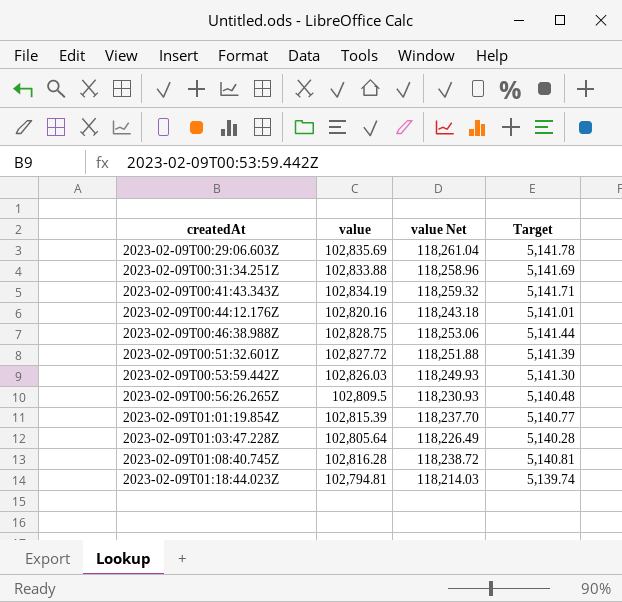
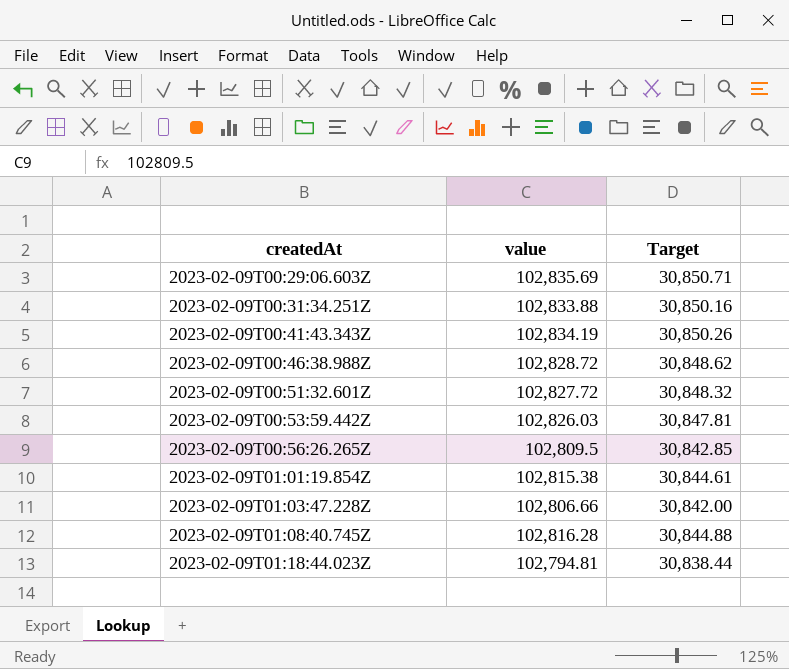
column value Net | formula: [value] * 1.15 -> none
column Target | formula: [value] * 0.05 -> [value] * 0.3
row 2023-02-09T00:44:12.176Z: 102,820.16 | 118,243.18 | 5,141.01 -> none
2023-02-09T00:46:38.988Z | value: 102,828.75 -> 102,828.72
2023-02-09T01:01:19.854Z | value: 102,815.39 -> 102,815.38
2023-02-09T01:03:47.228Z | value: 102,805.64 -> 102,806.66

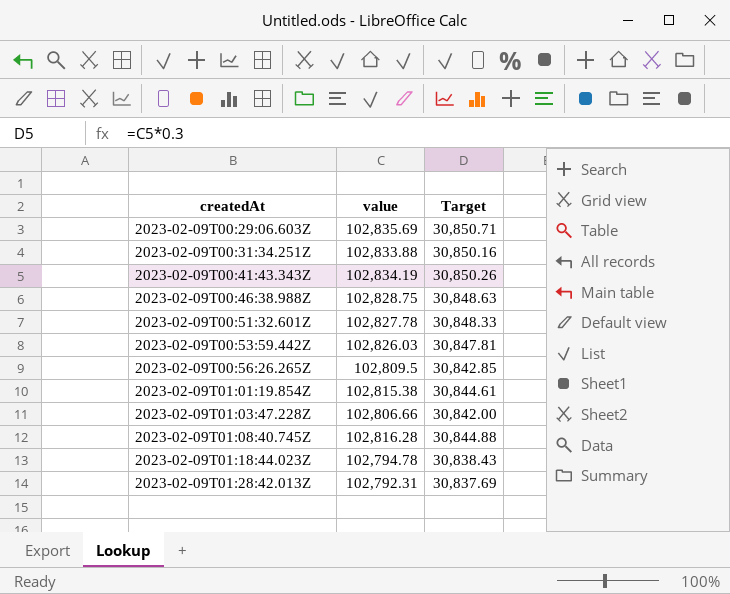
2023-02-09T00:46:38.988Z | value: 102,828.72 -> 102,828.75
2023-02-09T00:46:38.988Z | Target: 30,848.62 -> 30,848.63
2023-02-09T00:51:32.601Z | value: 102,827.72 -> 102,827.78
2023-02-09T00:51:32.601Z | Target: 30,848.32 -> 30,848.33
2023-02-09T01:18:44.023Z | value: 102,794.81 -> 102,794.78
2023-02-09T01:18:44.023Z | Target: 30,838.44 -> 30,838.43
row 2023-02-09T01:28:42.013Z: none -> 102,792.31 | 30,837.69

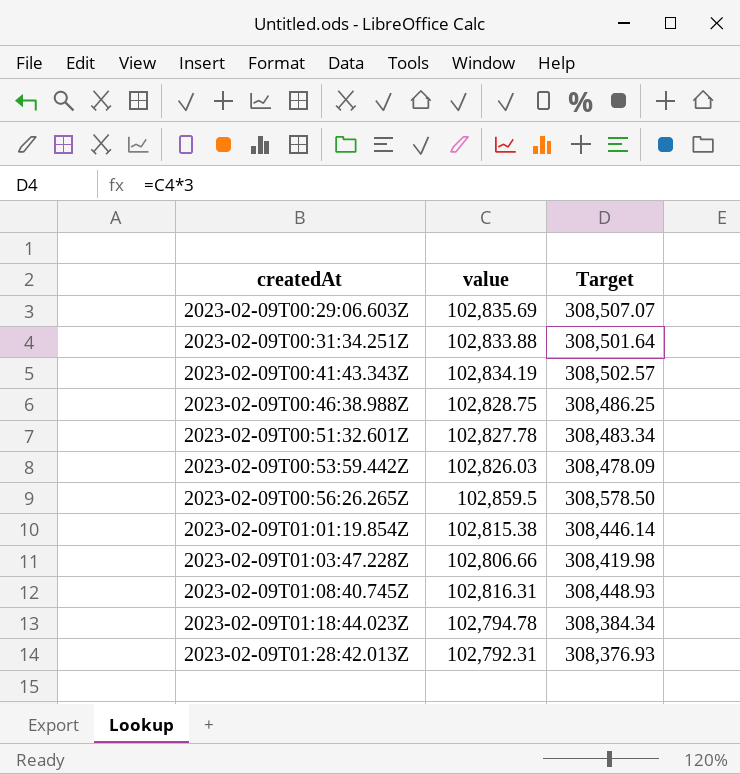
column Target | formula: [value] * 0.3 -> [value] * 3
2023-02-09T00:56:26.265Z | value: 102,809.5 -> 102,859.5
2023-02-09T01:08:40.745Z | value: 102,816.28 -> 102,816.31

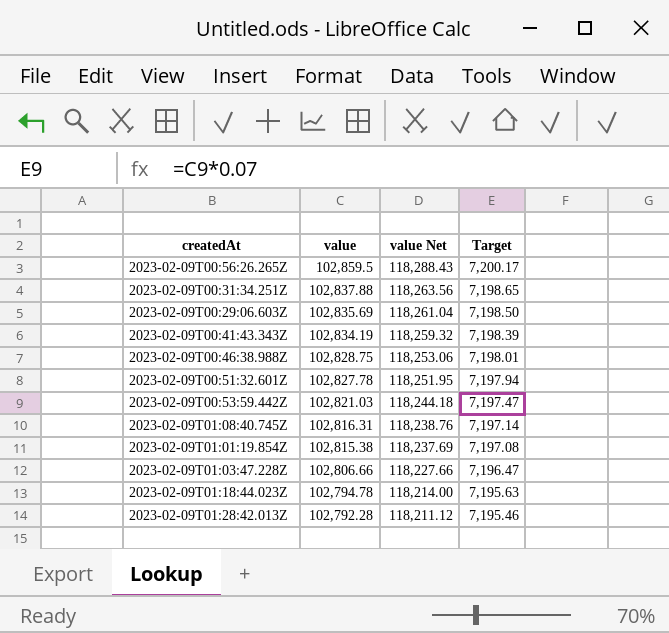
row order: createdAt ascending -> value descending
column value Net | formula: none -> [value] * 1.15
column Target | formula: [value] * 3 -> [value] * 0.07
2023-02-09T00:31:34.251Z | value: 102,833.88 -> 102,837.88
2023-02-09T00:53:59.442Z | value: 102,826.03 -> 102,821.03
2023-02-09T01:28:42.013Z | value: 102,792.31 -> 102,792.28

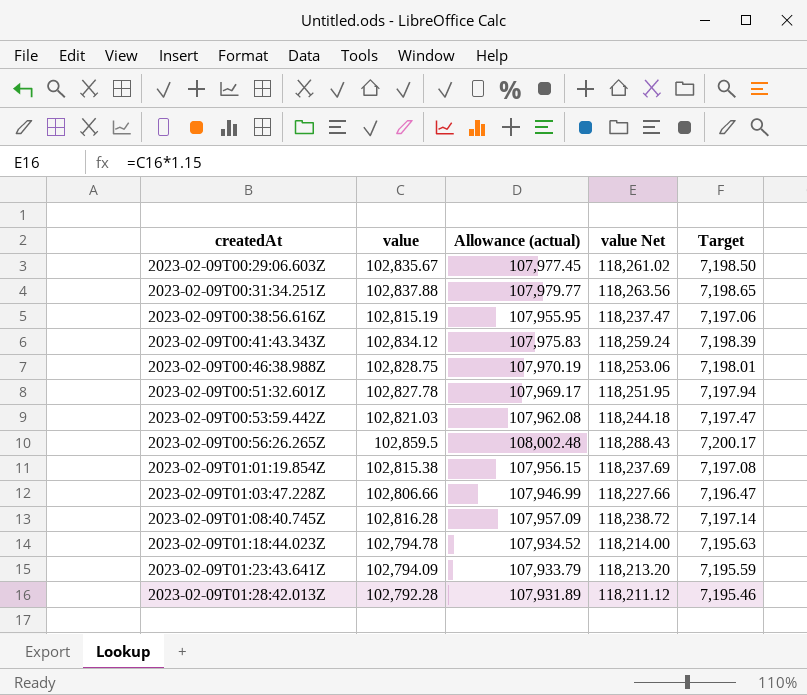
row order: value descending -> createdAt ascending
column Allowance (actual) | formula: none -> [value] * 1.05
2023-02-09T00:29:06.603Z | value: 102,835.69 -> 102,835.67
2023-02-09T00:29:06.603Z | value Net: 118,261.04 -> 118,261.02
row 2023-02-09T00:38:56.616Z: none -> 102,815.19 | 107,955.95 | 118,237.47 | 7,197.06
2023-02-09T00:41:43.343Z | value: 102,834.19 -> 102,834.12
2023-02-09T00:41:43.343Z | value Net: 118,259.32 -> 118,259.24
2023-02-09T01:08:40.745Z | value: 102,816.31 -> 102,816.28
2023-02-09T01:08:40.745Z | value Net: 118,238.76 -> 118,238.72
row 2023-02-09T01:23:43.641Z: none -> 102,794.09 | 107,933.79 | 118,213.20 | 7,195.59

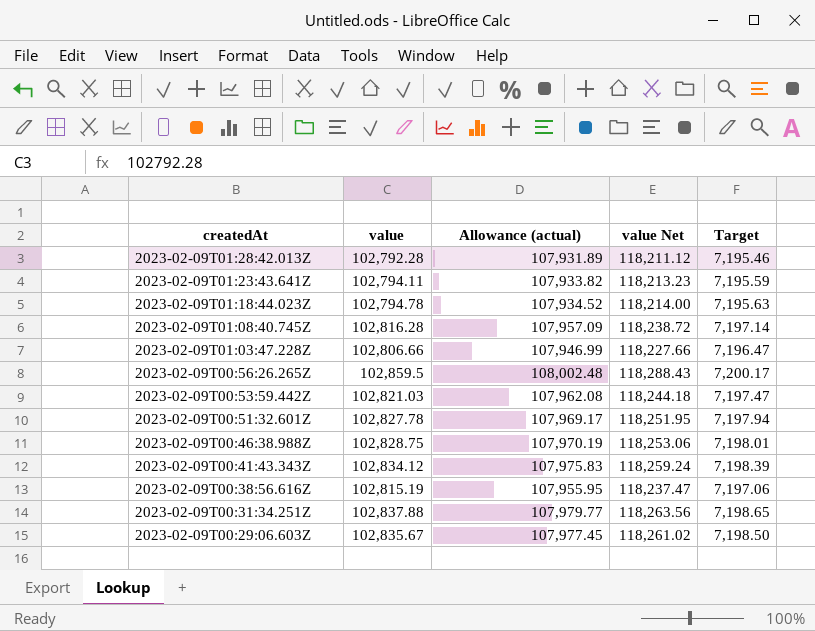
row order: createdAt ascending -> createdAt descending
row 2023-02-09T01:01:19.854Z: 102,815.38 | 107,956.15 | 118,237.69 | 7,197.08 -> none
2023-02-09T01:23:43.641Z | value: 102,794.09 -> 102,794.11
2023-02-09T01:23:43.641Z | Allowance (actual): 107,933.79 -> 107,933.82
2023-02-09T01:23:43.641Z | value Net: 118,213.20 -> 118,213.23

